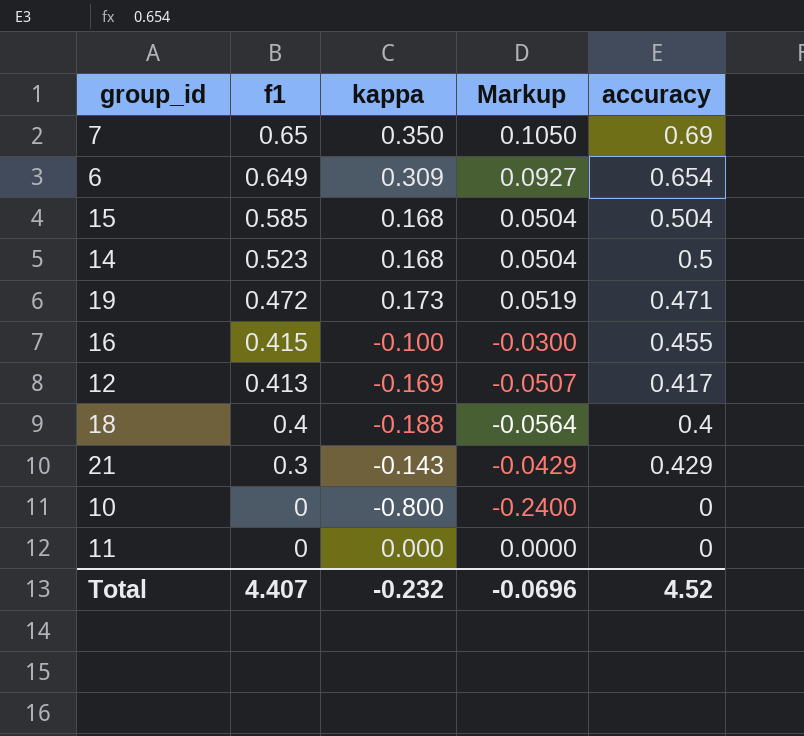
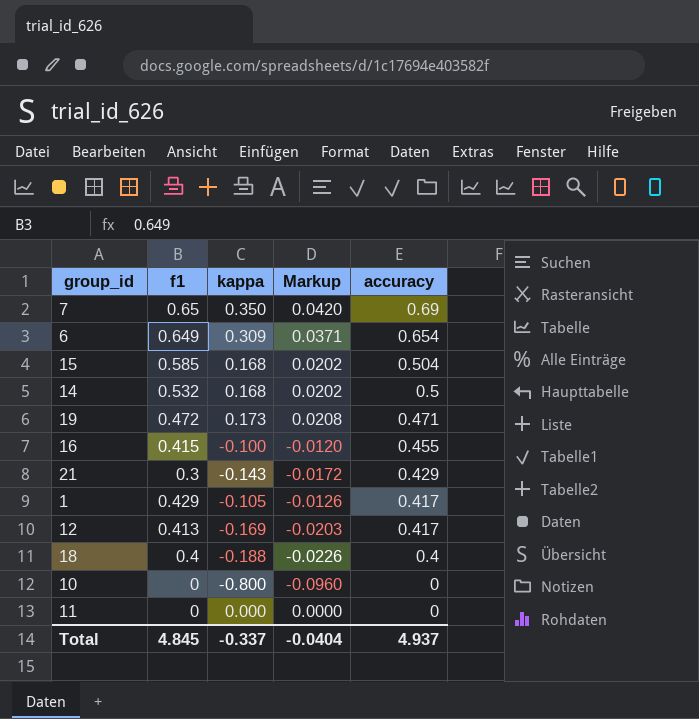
row order: f1 descending -> accuracy descending
column Markup | formula: [kappa] * 0.3 -> [kappa] * 0.12
14 | f1: 0.523 -> 0.532
row 1: none -> 0.429 | -0.105 | -0.0126 | 0.417
Total | f1: 4.407 -> 4.845
Total | kappa: -0.232 -> -0.337
Total | Markup: -0.0696 -> -0.0404
Total | accuracy: 4.52 -> 4.937

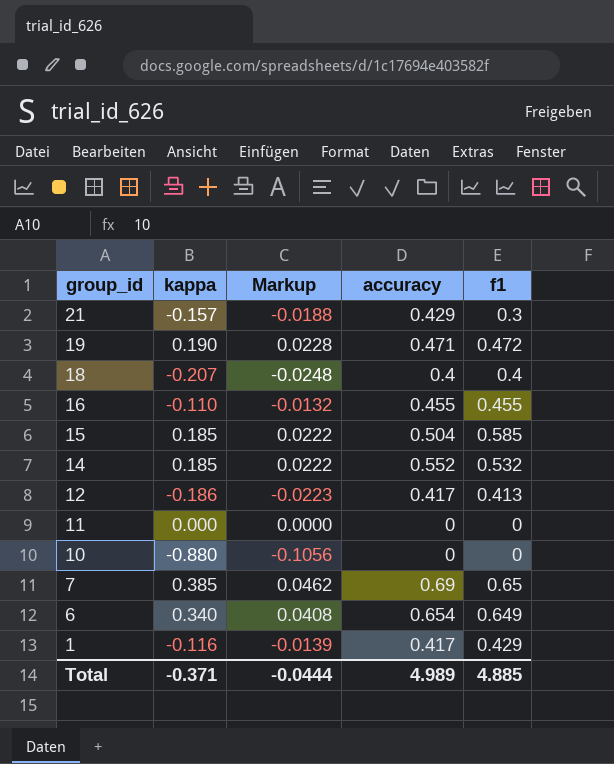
row order: accuracy descending -> group_id descending
column f1 | position: 2 -> 5
21 | kappa: -0.143 -> -0.157
21 | Markup: -0.0172 -> -0.0188
19 | kappa: 0.173 -> 0.190
19 | Markup: 0.0208 -> 0.0228
18 | kappa: -0.188 -> -0.207
18 | Markup: -0.0226 -> -0.0248
16 | kappa: -0.100 -> -0.110
16 | Markup: -0.0120 -> -0.0132
16 | f1: 0.415 -> 0.455
15 | kappa: 0.168 -> 0.185
15 | Markup: 0.0202 -> 0.0222
14 | kappa: 0.168 -> 0.185
14 | Markup: 0.0202 -> 0.0222
14 | accuracy: 0.5 -> 0.552
12 | kappa: -0.169 -> -0.186
12 | Markup: -0.0203 -> -0.0223
10 | kappa: -0.800 -> -0.880
10 | Markup: -0.0960 -> -0.1056
7 | kappa: 0.350 -> 0.385
7 | Markup: 0.0420 -> 0.0462
6 | kappa: 0.309 -> 0.340
6 | Markup: 0.0371 -> 0.0408
1 | kappa: -0.105 -> -0.116
1 | Markup: -0.0126 -> -0.0139
Total | kappa: -0.337 -> -0.371
Total | Markup: -0.0404 -> -0.0444
Total | accuracy: 4.937 -> 4.989
Total | f1: 4.845 -> 4.885

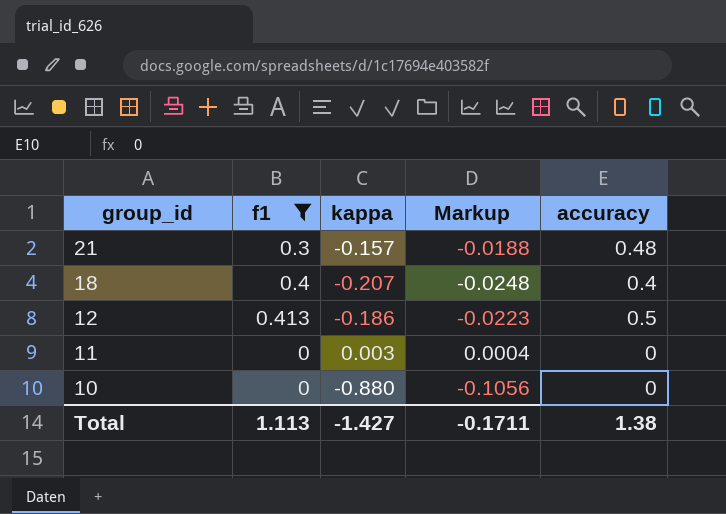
filter: none -> f1 <= 0.413
column f1 | position: 5 -> 2
21 | accuracy: 0.429 -> 0.48
12 | accuracy: 0.417 -> 0.5
11 | kappa: 0.000 -> 0.003
11 | Markup: 0.0000 -> 0.0004
Total | f1: 4.885 -> 1.113
Total | kappa: -0.371 -> -1.427
Total | Markup: -0.0444 -> -0.1711
Total | accuracy: 4.989 -> 1.38

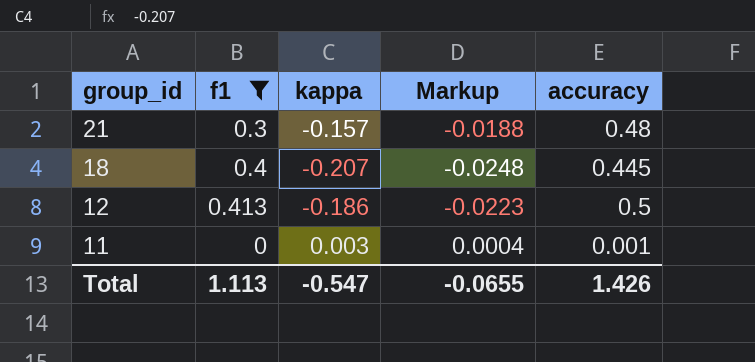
row 10: 0 | -0.880 | -0.1056 | 0 -> none
18 | accuracy: 0.4 -> 0.445
11 | accuracy: 0 -> 0.001
Total | kappa: -1.427 -> -0.547
Total | Markup: -0.1711 -> -0.0655
Total | accuracy: 1.38 -> 1.426

